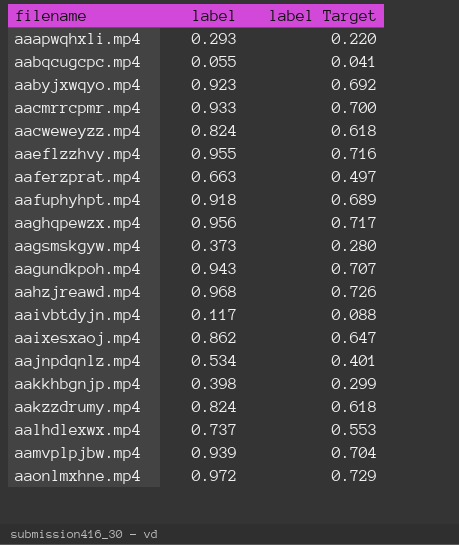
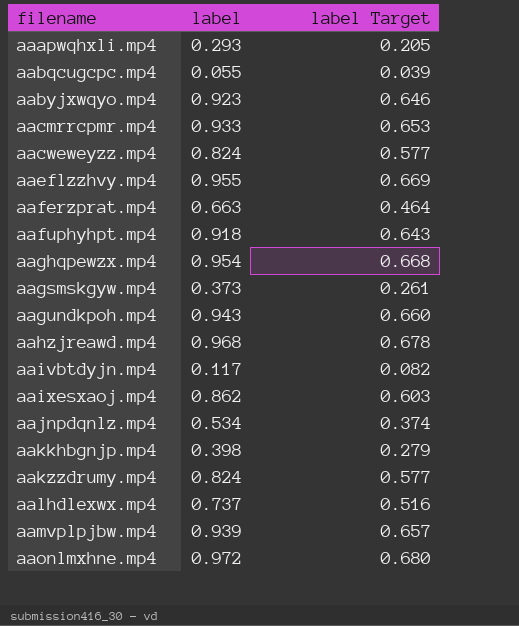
column label Target | formula: [label] * 0.75 -> [label] * 0.7
aaghqpewzx.mp4 | label: 0.956 -> 0.954

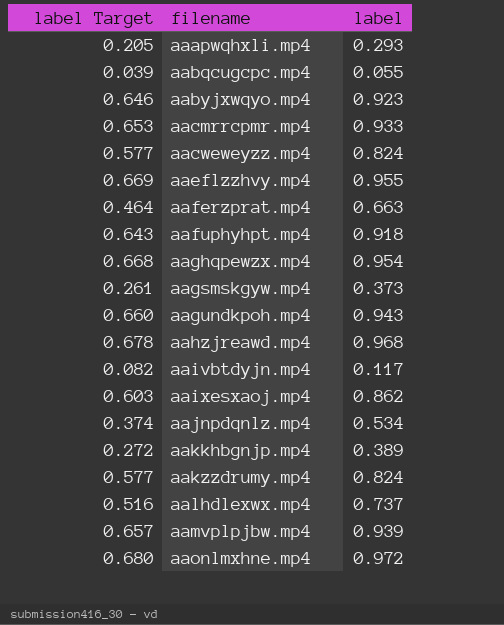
column label Target | position: 3 -> 1
aakkhbgnjp.mp4 | label Target: 0.279 -> 0.272
aakkhbgnjp.mp4 | label: 0.398 -> 0.389

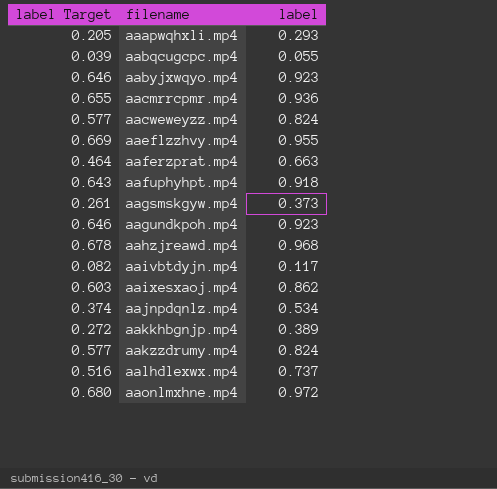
row aaghqpewzx.mp4: 0.668 | 0.954 -> none
row aamvplpjbw.mp4: 0.657 | 0.939 -> none
aacmrrcpmr.mp4 | label Target: 0.653 -> 0.655
aacmrrcpmr.mp4 | label: 0.933 -> 0.936
aagundkpoh.mp4 | label Target: 0.660 -> 0.646
aagundkpoh.mp4 | label: 0.943 -> 0.923

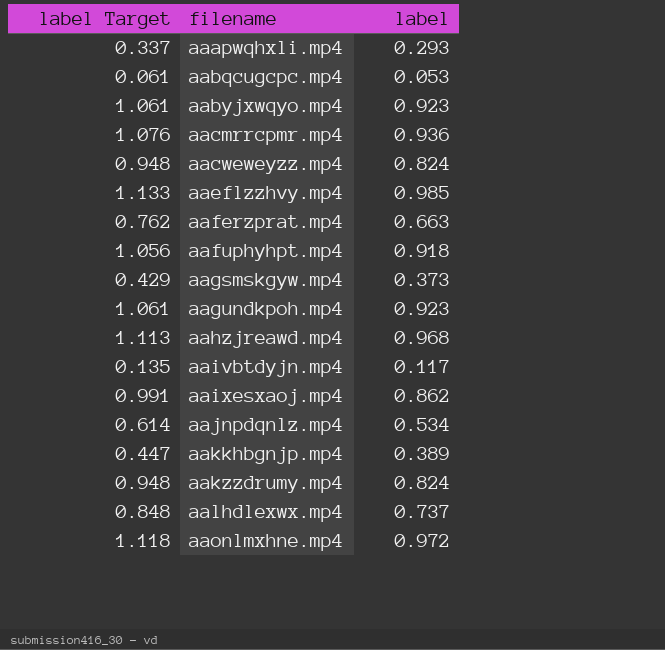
column label Target | formula: [label] * 0.7 -> [label] * 1.15
aabqcugcpc.mp4 | label: 0.055 -> 0.053
aaeflzzhvy.mp4 | label: 0.955 -> 0.985

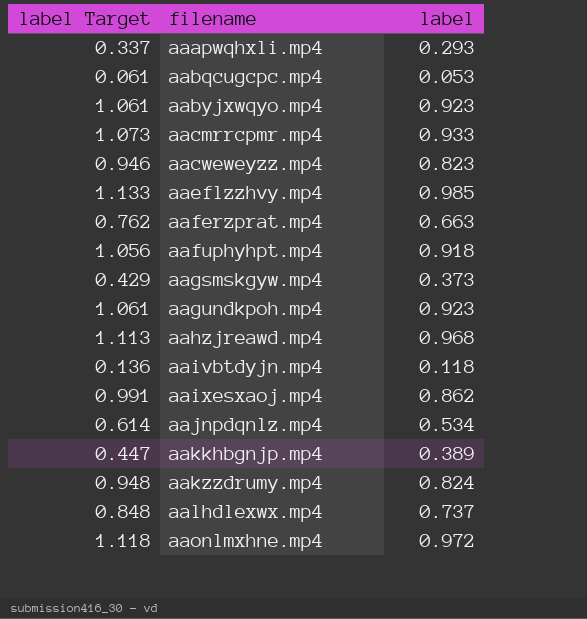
aacmrrcpmr.mp4 | label Target: 1.076 -> 1.073
aacmrrcpmr.mp4 | label: 0.936 -> 0.933
aacweweyzz.mp4 | label Target: 0.948 -> 0.946
aacweweyzz.mp4 | label: 0.824 -> 0.823
aaivbtdyjn.mp4 | label Target: 0.135 -> 0.136
aaivbtdyjn.mp4 | label: 0.117 -> 0.118

